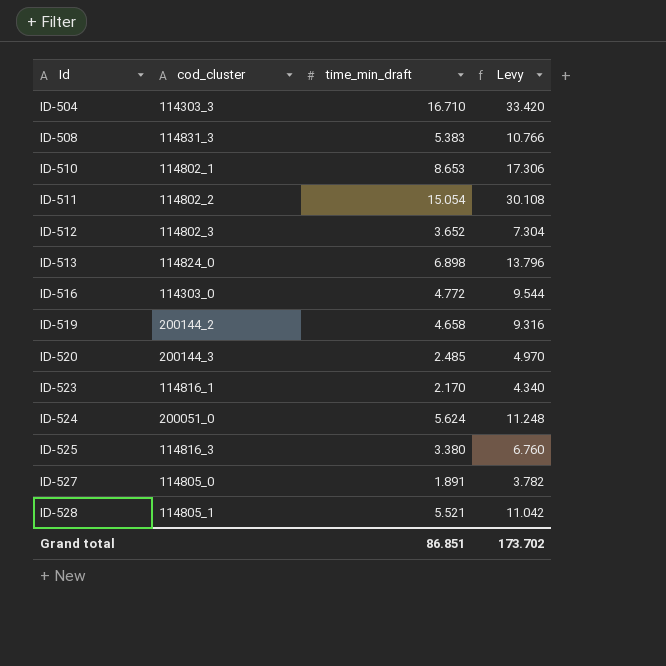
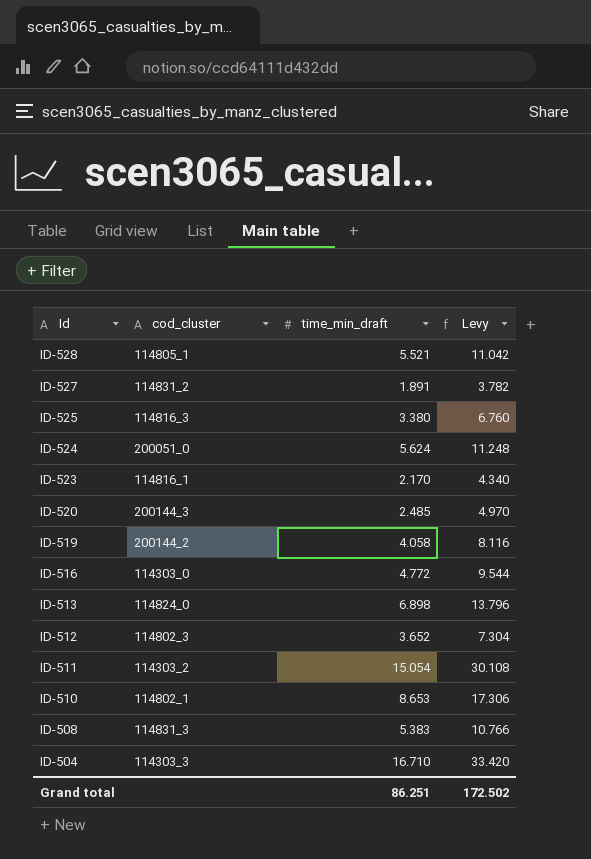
row order: Id ascending -> Id descending
ID-527 | cod_cluster: 114805_0 -> 114831_2
ID-519 | time_min_draft: 4.658 -> 4.058
ID-519 | Levy: 9.316 -> 8.116
ID-511 | cod_cluster: 114802_2 -> 114303_2
Grand total | time_min_draft: 86.851 -> 86.251
Grand total | Levy: 173.702 -> 172.502

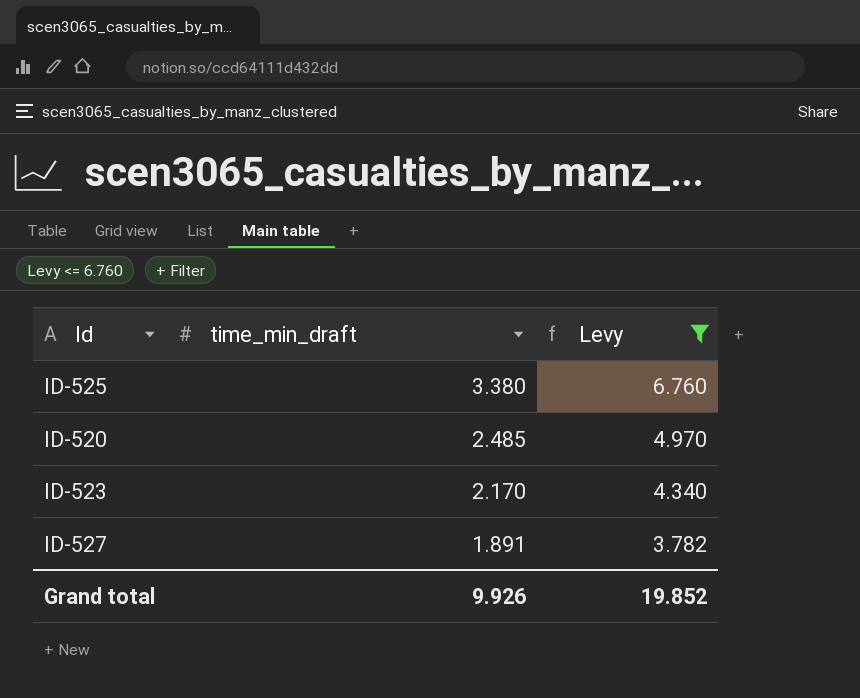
filter: none -> Levy <= 6.760
row order: Id descending -> time_min_draft descending
column cod_cluster | position: 2 -> none
Grand total | time_min_draft: 86.251 -> 9.926
Grand total | Levy: 172.502 -> 19.852

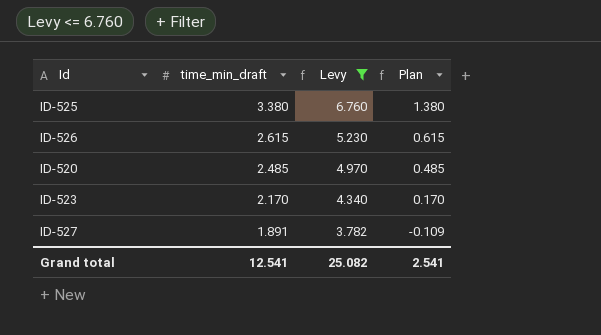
column Plan | formula: none -> [time_min_draft] - 2
row ID-526: none -> 2.615 | 5.230 | 0.615
Grand total | time_min_draft: 9.926 -> 12.541
Grand total | Levy: 19.852 -> 25.082

